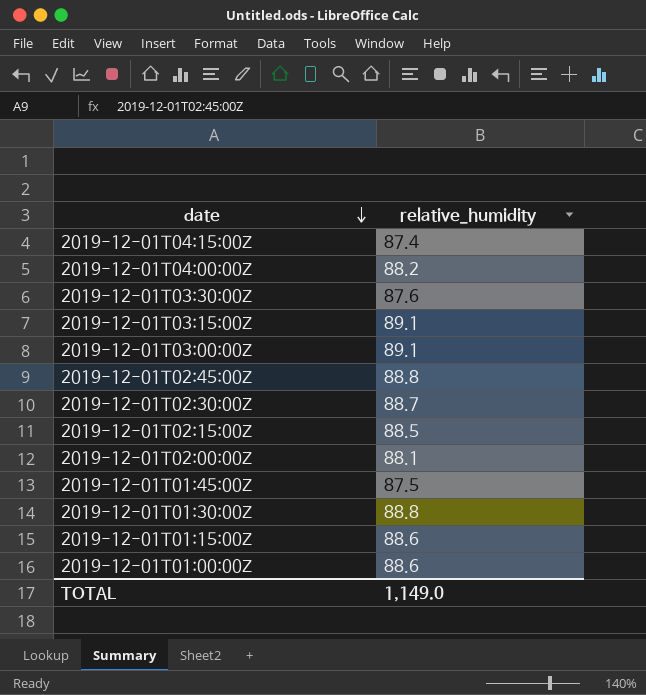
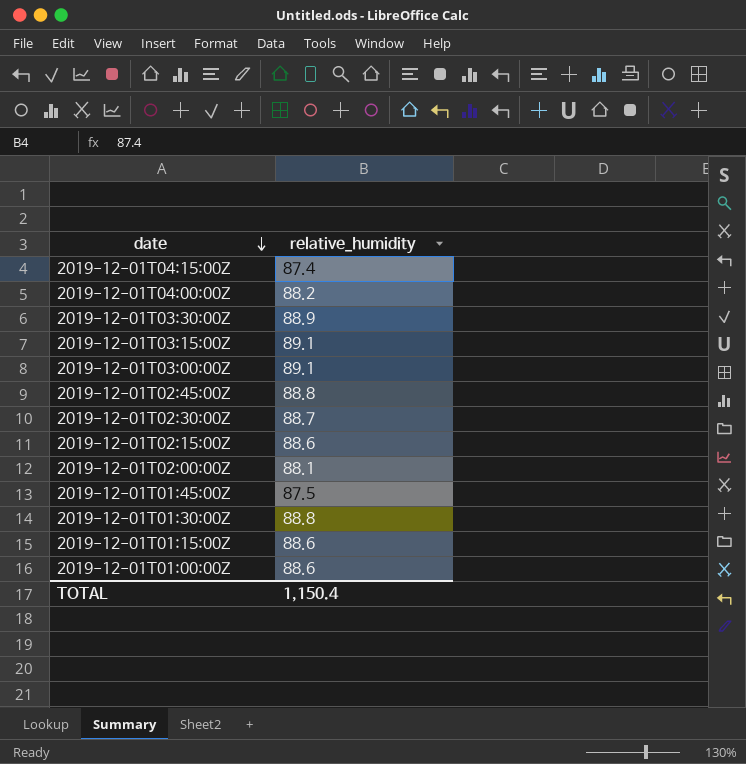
2019-12-01T03:30:00Z | relative_humidity: 87.6 -> 88.9
2019-12-01T02:15:00Z | relative_humidity: 88.5 -> 88.6
TOTAL | relative_humidity: 1,149.0 -> 1,150.4

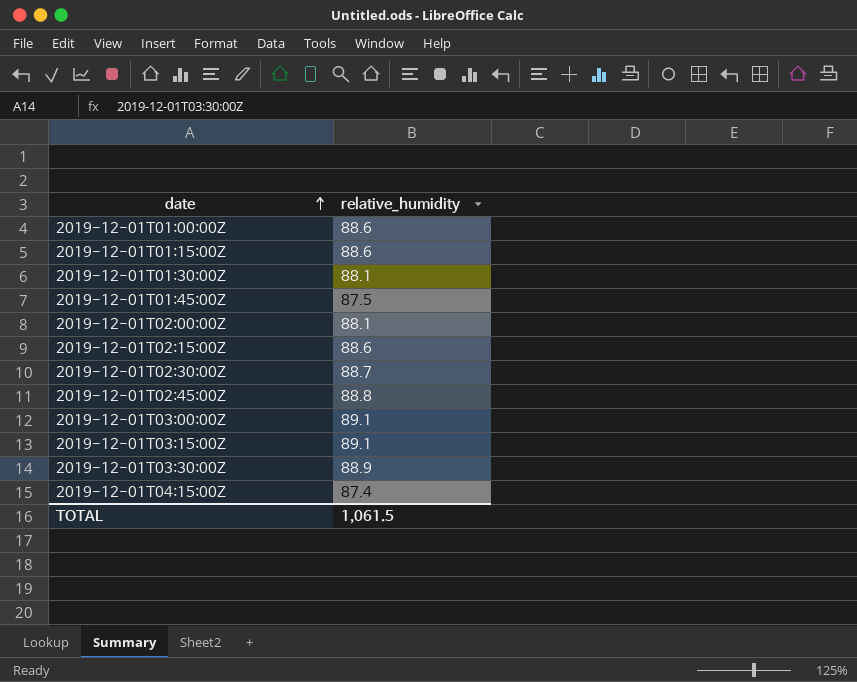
row order: date descending -> date ascending
row 2019-12-01T04:00:00Z: 88.2 -> none
2019-12-01T01:30:00Z | relative_humidity: 88.8 -> 88.1
TOTAL | relative_humidity: 1,150.4 -> 1,061.5

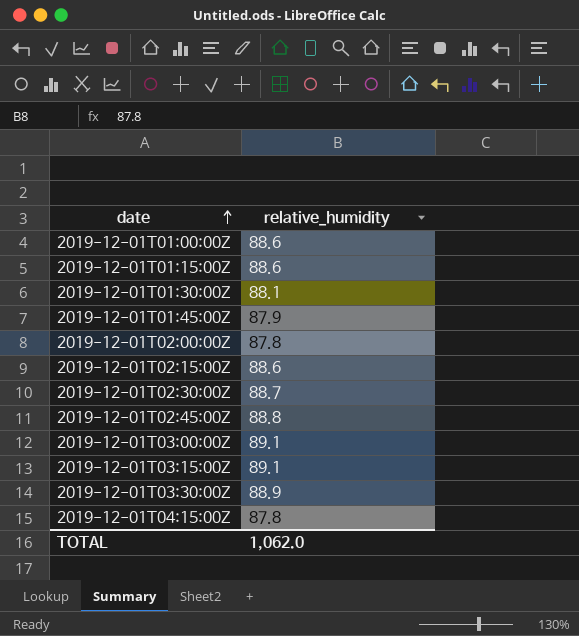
2019-12-01T01:45:00Z | relative_humidity: 87.5 -> 87.9
2019-12-01T02:00:00Z | relative_humidity: 88.1 -> 87.8
2019-12-01T04:15:00Z | relative_humidity: 87.4 -> 87.8
TOTAL | relative_humidity: 1,061.5 -> 1,062.0

